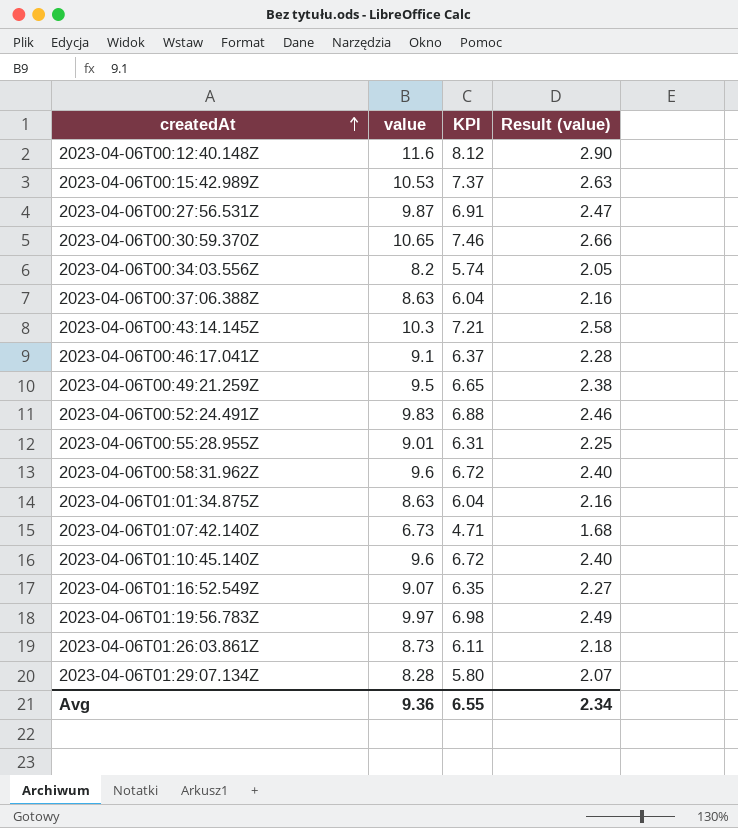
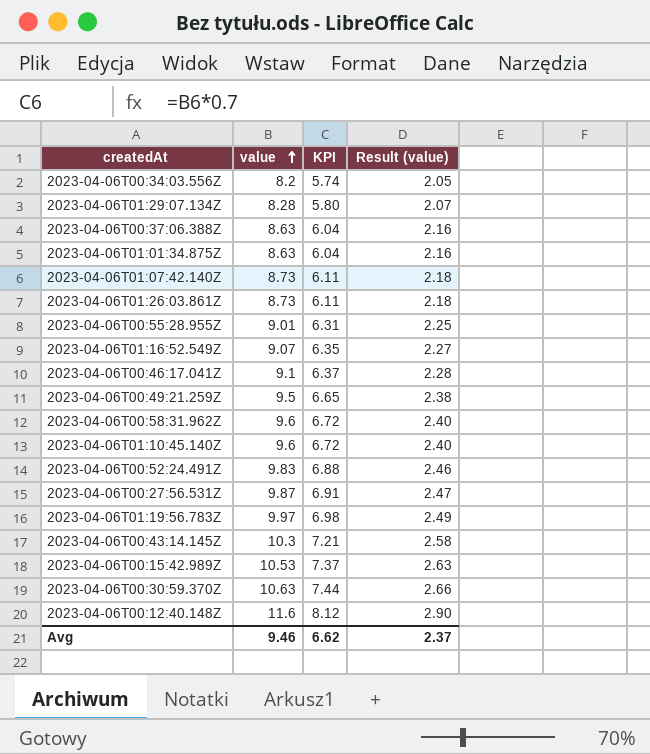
row order: createdAt ascending -> value ascending
2023-04-06T01:07:42.140Z | value: 6.73 -> 8.73
2023-04-06T01:07:42.140Z | KPI: 4.71 -> 6.11
2023-04-06T01:07:42.140Z | Result (value): 1.68 -> 2.18
2023-04-06T00:30:59.370Z | value: 10.65 -> 10.63
2023-04-06T00:30:59.370Z | KPI: 7.46 -> 7.44
Avg | value: 9.36 -> 9.46
Avg | KPI: 6.55 -> 6.62
Avg | Result (value): 2.34 -> 2.37

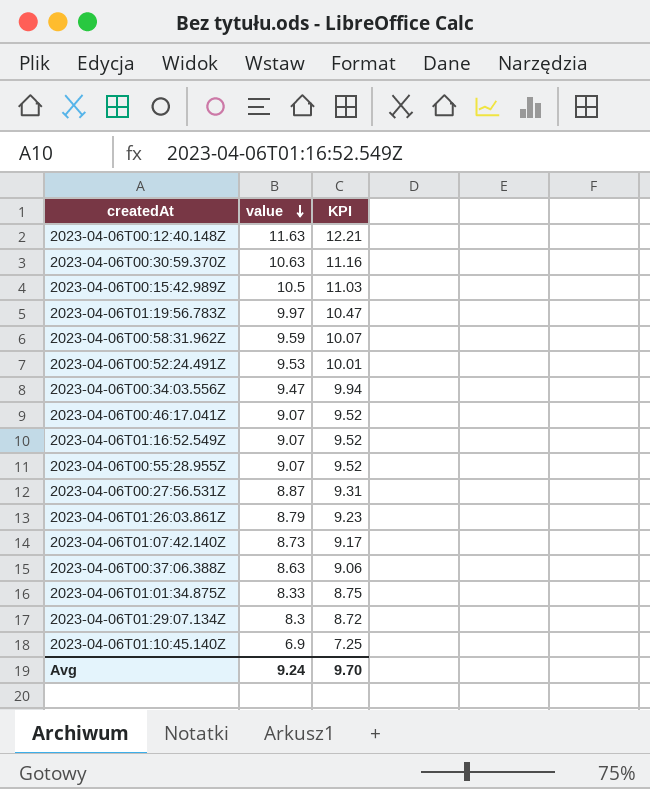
row order: value ascending -> value descending
column Result (value) | formula: [value] * 0.25 -> none
column KPI | formula: [value] * 0.7 -> [value] * 1.05
row 2023-04-06T00:49:21.259Z: 9.5 | 6.65 | 2.38 -> none
row 2023-04-06T00:43:14.145Z: 10.3 | 7.21 | 2.58 -> none
2023-04-06T00:12:40.148Z | value: 11.6 -> 11.63
2023-04-06T00:15:42.989Z | value: 10.53 -> 10.5
2023-04-06T00:58:31.962Z | value: 9.6 -> 9.59
2023-04-06T00:52:24.491Z | value: 9.83 -> 9.53
2023-04-06T00:34:03.556Z | value: 8.2 -> 9.47
2023-04-06T00:46:17.041Z | value: 9.1 -> 9.07
2023-04-06T00:55:28.955Z | value: 9.01 -> 9.07
2023-04-06T00:27:56.531Z | value: 9.87 -> 8.87
2023-04-06T01:26:03.861Z | value: 8.73 -> 8.79
2023-04-06T01:01:34.875Z | value: 8.63 -> 8.33
2023-04-06T01:29:07.134Z | value: 8.28 -> 8.3
2023-04-06T01:10:45.140Z | value: 9.6 -> 6.9
Avg | value: 9.46 -> 9.24
Avg | KPI: 6.62 -> 9.70

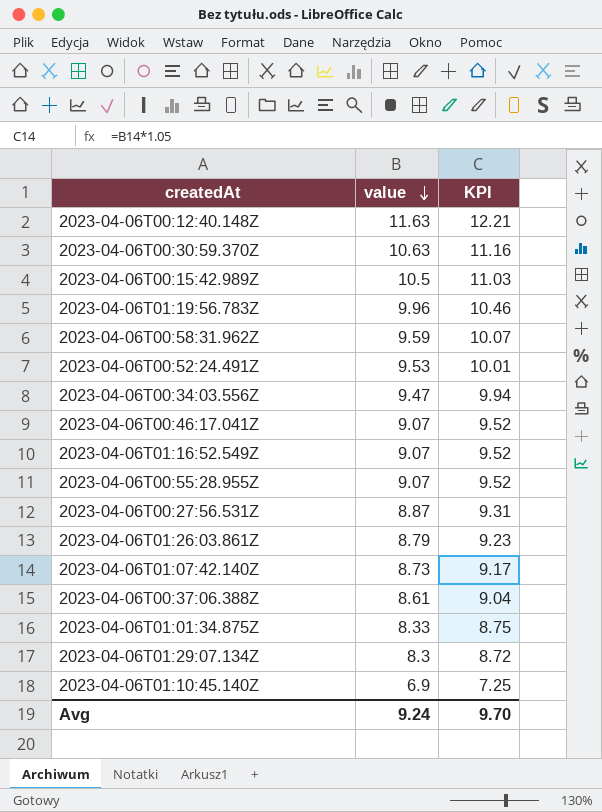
2023-04-06T01:19:56.783Z | value: 9.97 -> 9.96
2023-04-06T01:19:56.783Z | KPI: 10.47 -> 10.46
2023-04-06T00:37:06.388Z | value: 8.63 -> 8.61
2023-04-06T00:37:06.388Z | KPI: 9.06 -> 9.04

